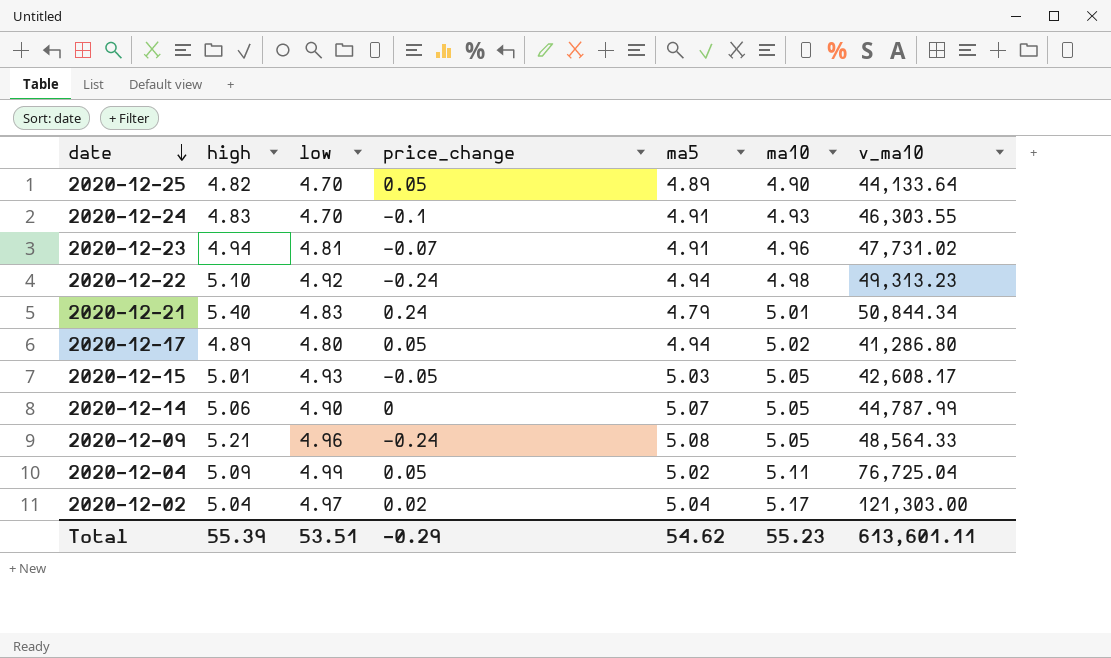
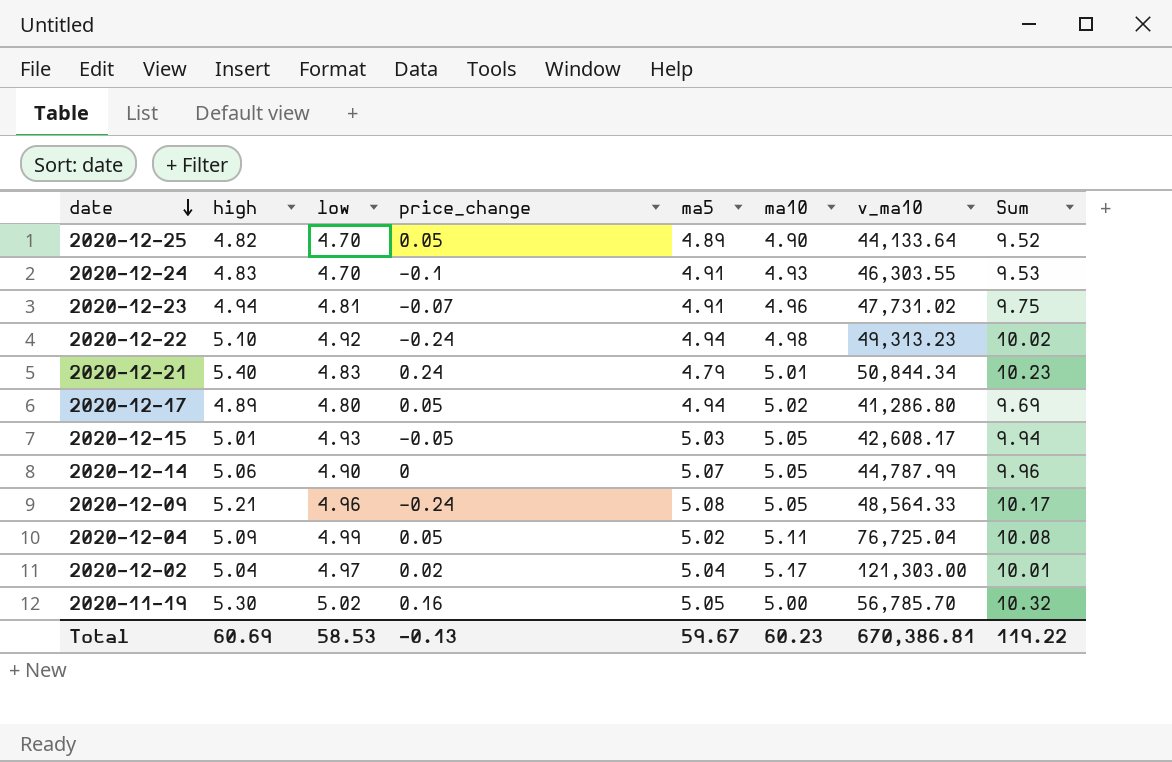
column Sum | formula: none -> [high] + [low]
row 2020-11-19: none -> 5.30 | 5.02 | 0.16 | 5.05 | 5.00 | 56,785.70 | 10.32
Total | high: 55.39 -> 60.69
Total | low: 53.51 -> 58.53
Total | price_change: -0.29 -> -0.13
Total | ma5: 54.62 -> 59.67
Total | ma10: 55.23 -> 60.23
Total | v_ma10: 613,601.11 -> 670,386.81

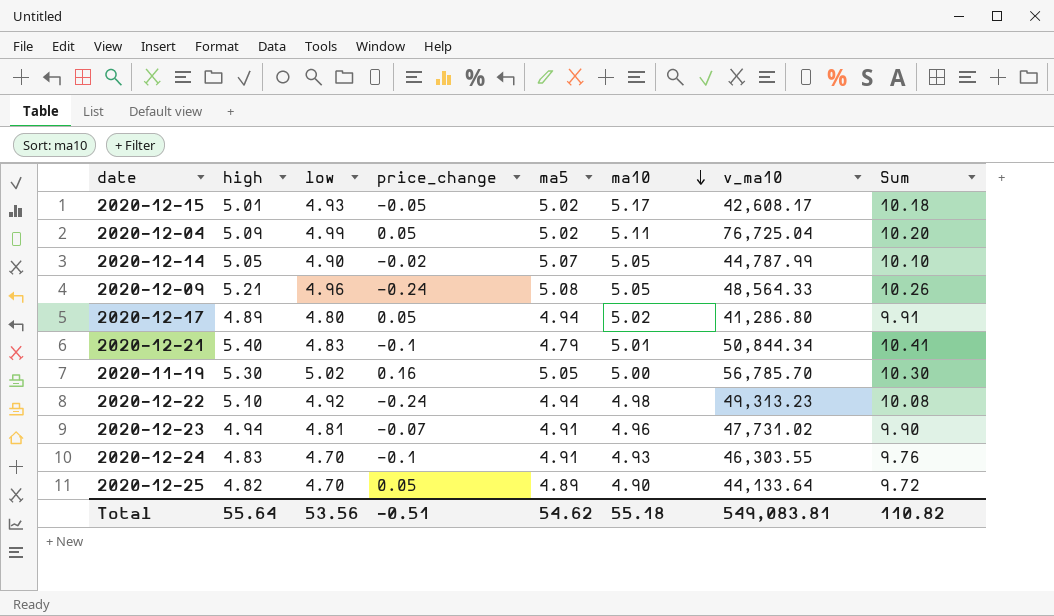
row order: date descending -> ma10 descending
column Sum | formula: [high] + [low] -> [high] + [ma10]
row 2020-12-02: 5.04 | 4.97 | 0.02 | 5.04 | 5.17 | 121,303.00 | 10.01 -> none
2020-12-15 | ma5: 5.03 -> 5.02
2020-12-15 | ma10: 5.05 -> 5.17
2020-12-14 | high: 5.06 -> 5.05
2020-12-14 | price_change: 0 -> -0.02
2020-12-21 | price_change: 0.24 -> -0.1
Total | high: 60.69 -> 55.64
Total | low: 58.53 -> 53.56
Total | price_change: -0.13 -> -0.51
Total | ma5: 59.67 -> 54.62
Total | ma10: 60.23 -> 55.18
Total | v_ma10: 670,386.81 -> 549,083.81
Total | Sum: 119.22 -> 110.82

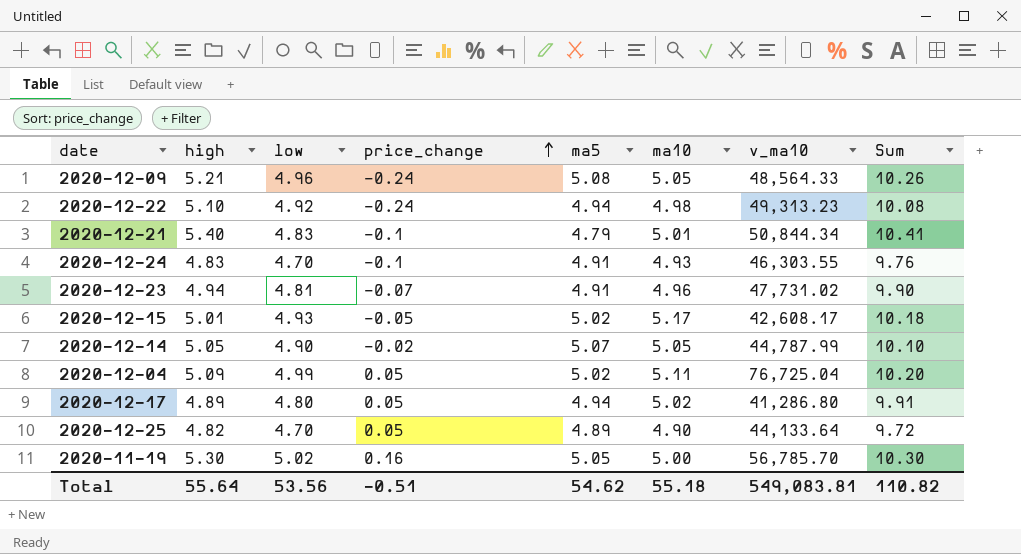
row order: ma10 descending -> price_change ascending

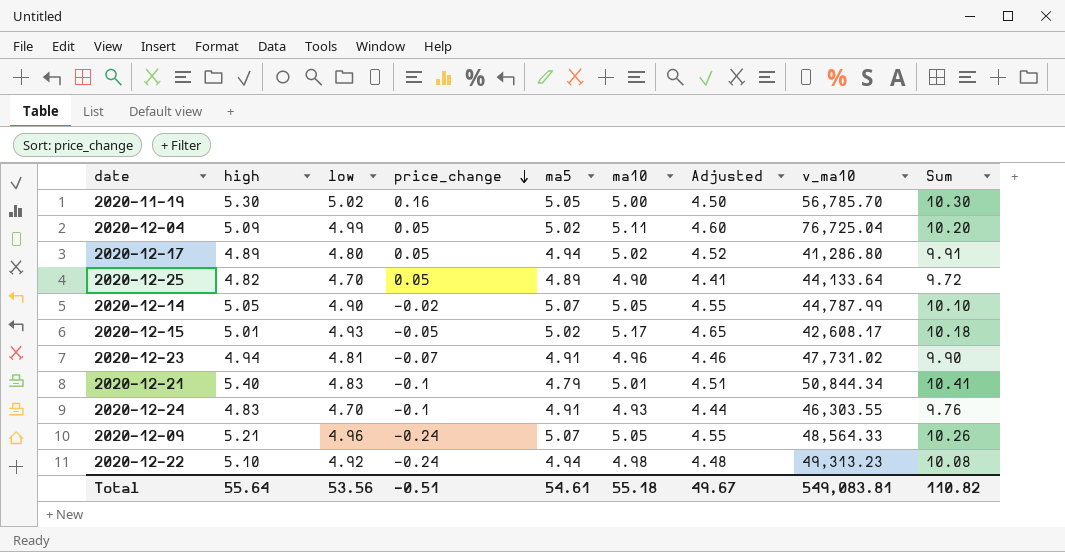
row order: price_change ascending -> price_change descending
column Adjusted | formula: none -> [ma10] * 0.9
2020-12-09 | ma5: 5.08 -> 5.07
Total | ma5: 54.62 -> 54.61

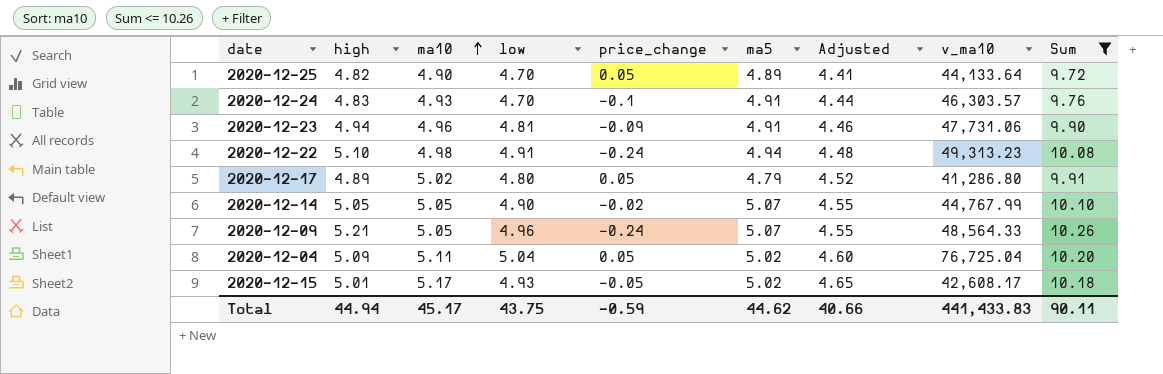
filter: none -> Sum <= 10.26
row order: price_change descending -> ma10 ascending
column ma10 | position: 6 -> 3
2020-12-24 | v_ma10: 46,303.55 -> 46,303.57
2020-12-23 | price_change: -0.07 -> -0.09
2020-12-23 | v_ma10: 47,731.02 -> 47,731.06
2020-12-22 | low: 4.92 -> 4.91
2020-12-17 | ma5: 4.94 -> 4.79
2020-12-14 | v_ma10: 44,787.99 -> 44,767.99
2020-12-04 | low: 4.99 -> 5.04
Total | high: 55.64 -> 44.94
Total | ma10: 55.18 -> 45.17
Total | low: 53.56 -> 43.75
Total | price_change: -0.51 -> -0.59
Total | ma5: 54.61 -> 44.62
Total | Adjusted: 49.67 -> 40.66
Total | v_ma10: 549,083.81 -> 441,433.83
Total | Sum: 110.82 -> 90.11

